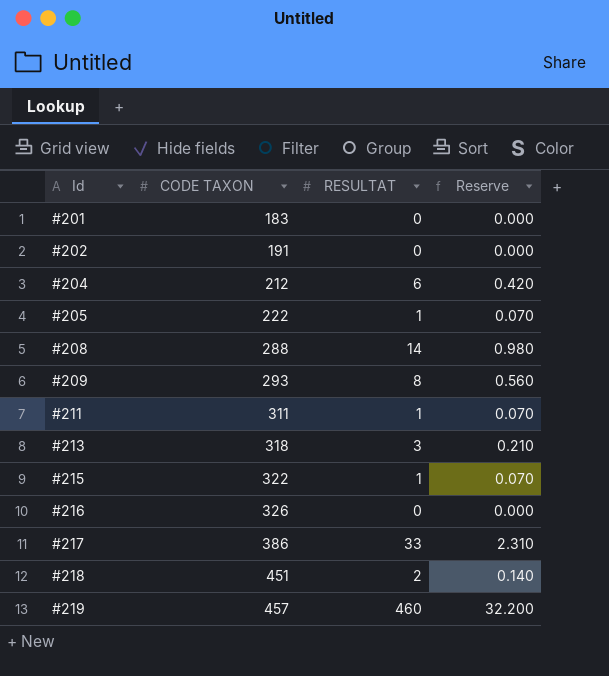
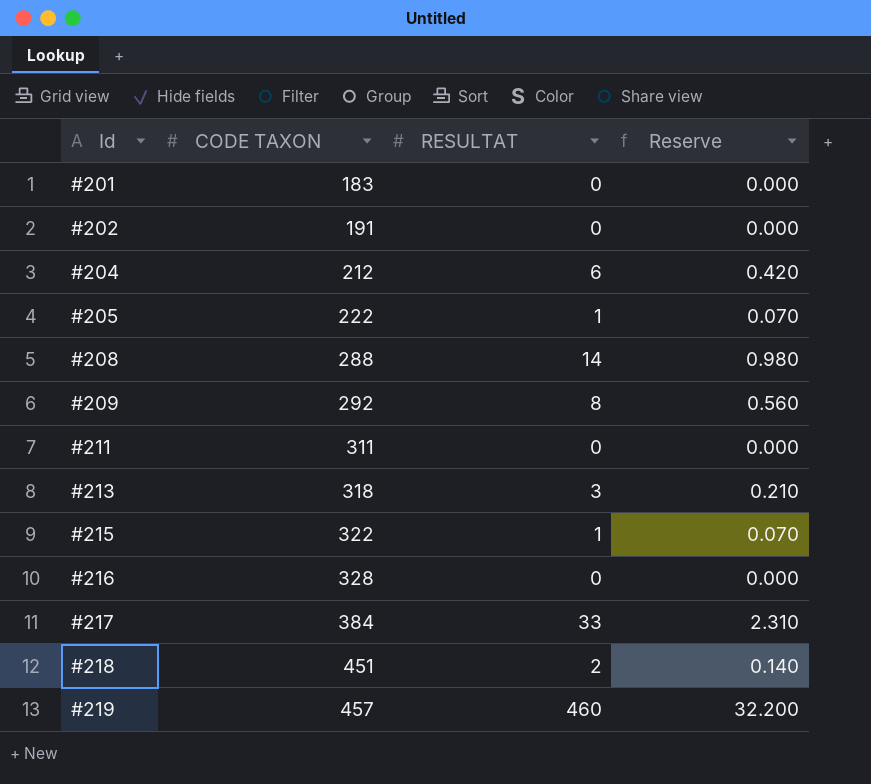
#209 | CODE TAXON: 293 -> 292
#211 | RESULTAT: 1 -> 0
#211 | Reserve: 0.070 -> 0.000
#216 | CODE TAXON: 326 -> 328
#217 | CODE TAXON: 386 -> 384

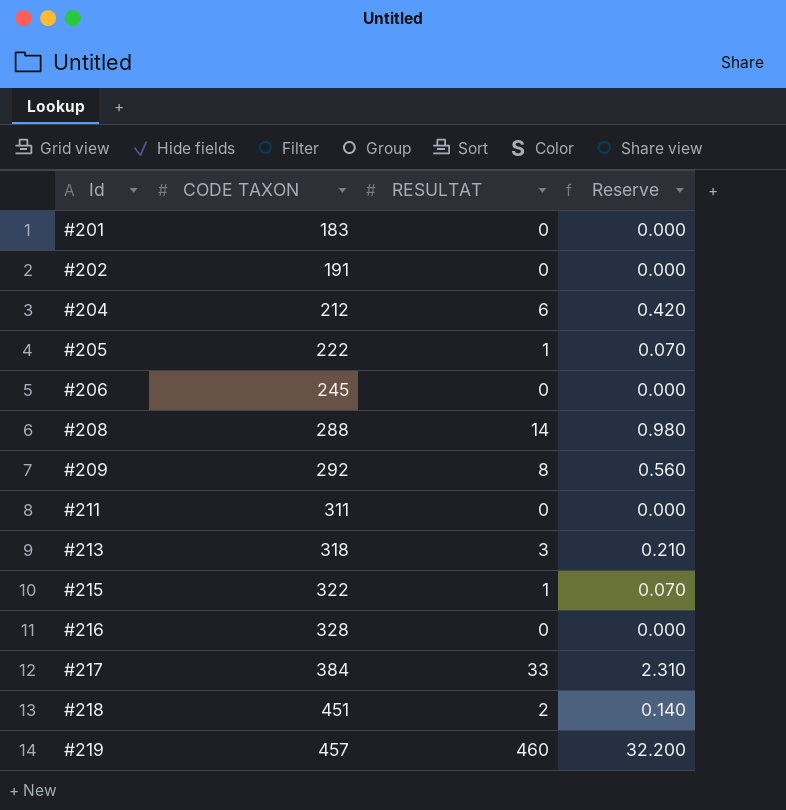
row #206: none -> 245 | 0 | 0.000

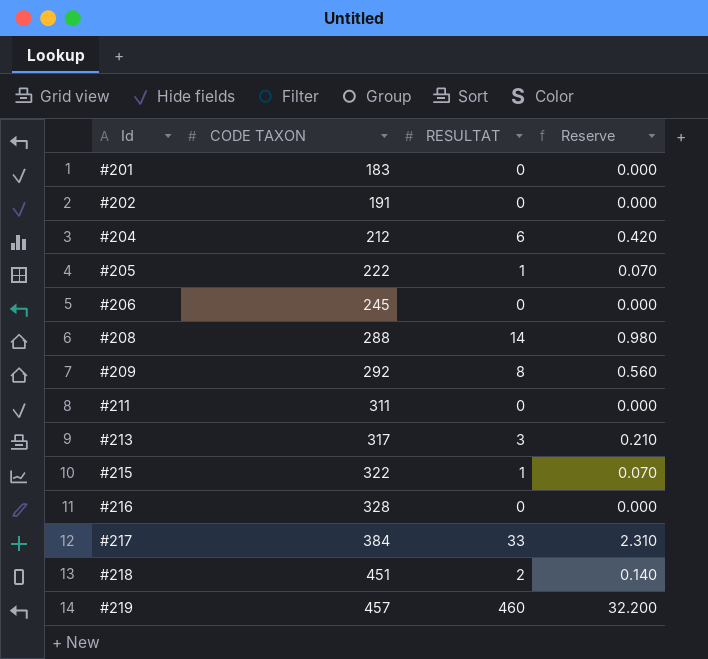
#213 | CODE TAXON: 318 -> 317

